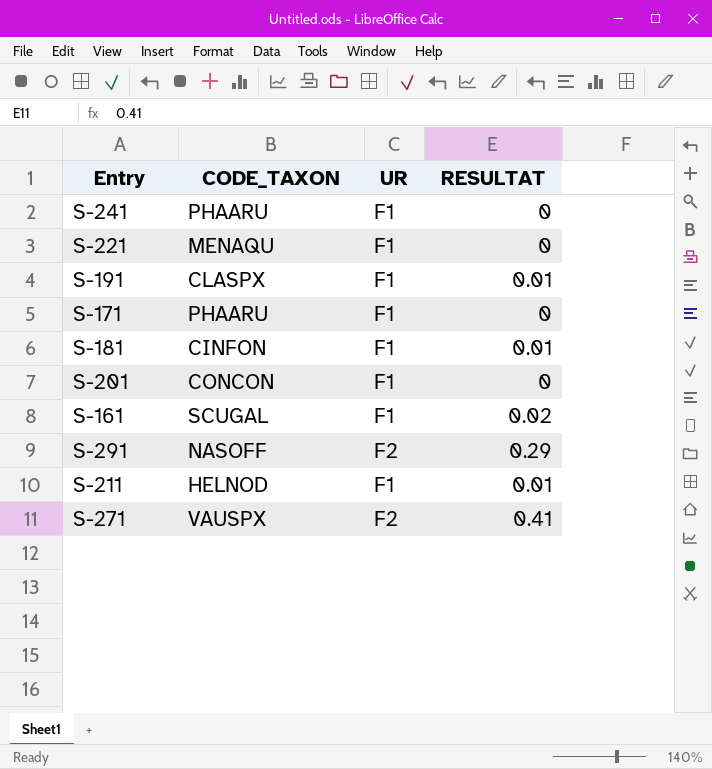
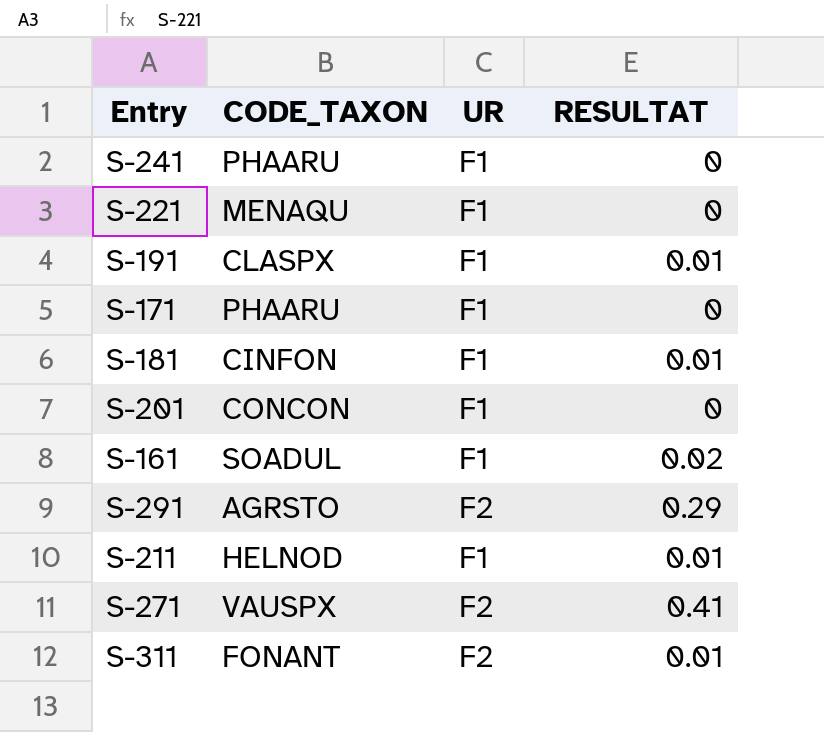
S-161 | CODE_TAXON: SCUGAL -> SOADUL
S-291 | CODE_TAXON: NASOFF -> AGRSTO
row S-311: none -> FONANT | F2 | 0.01

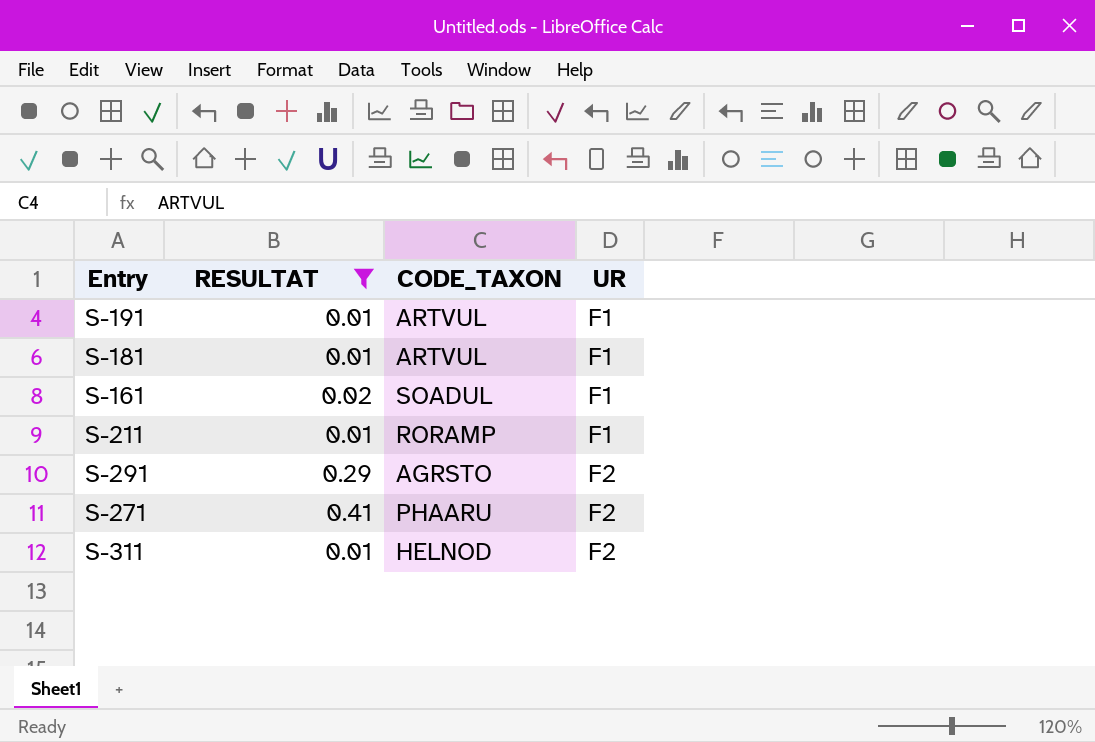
filter: none -> RESULTAT != 0
row order: none -> UR ascending
column RESULTAT | position: 4 -> 2
S-191 | CODE_TAXON: CLASPX -> ARTVUL
S-181 | CODE_TAXON: CINFON -> ARTVUL
S-211 | CODE_TAXON: HELNOD -> RORAMP
S-271 | CODE_TAXON: VAUSPX -> PHAARU
S-311 | CODE_TAXON: FONANT -> HELNOD

